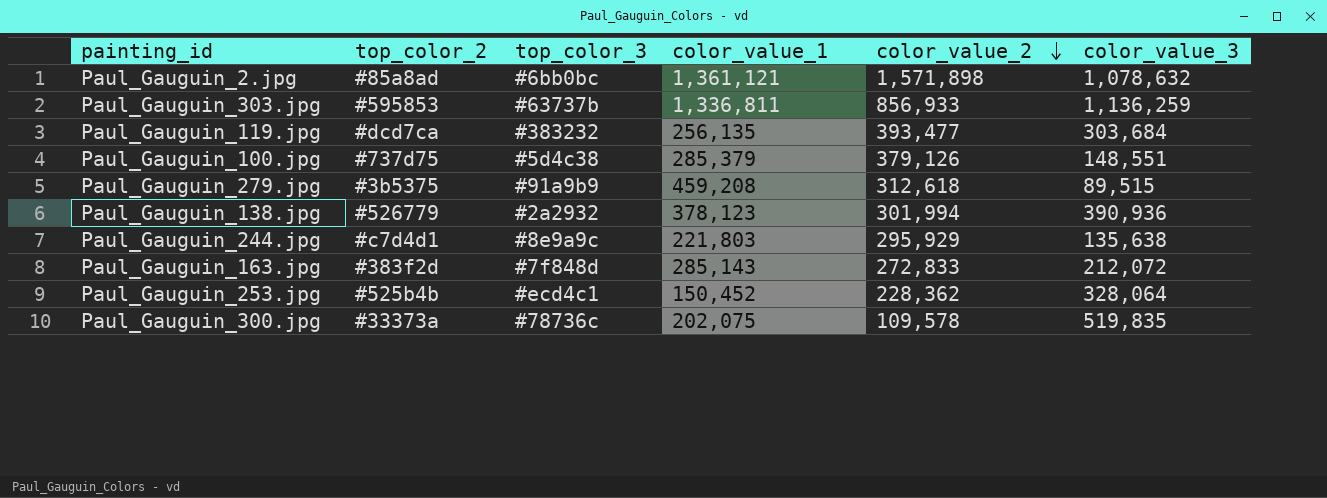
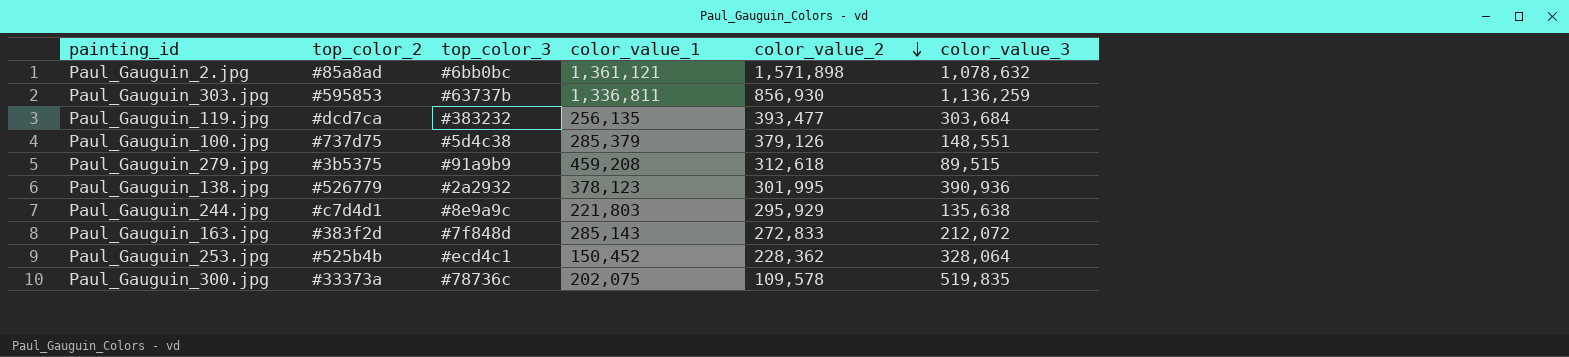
Paul_Gauguin_303.jpg | color_value_2: 856,933 -> 856,930
Paul_Gauguin_138.jpg | color_value_2: 301,994 -> 301,995

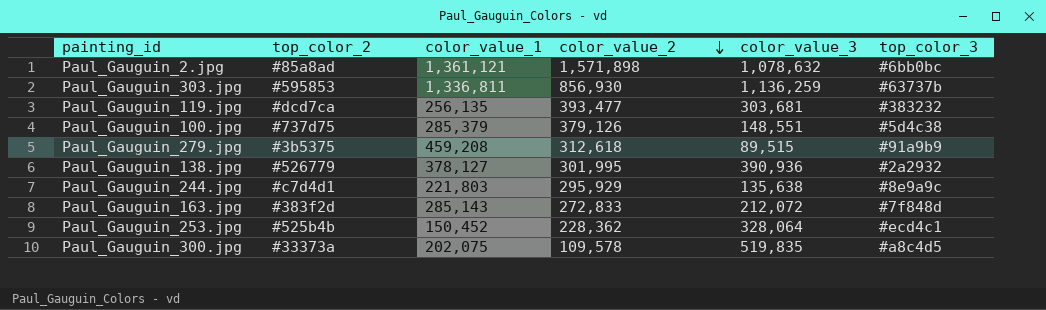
column top_color_3 | position: 3 -> 6
Paul_Gauguin_119.jpg | color_value_3: 303,684 -> 303,681
Paul_Gauguin_138.jpg | color_value_1: 378,123 -> 378,127
Paul_Gauguin_300.jpg | top_color_3: #78736c -> #a8c4d5

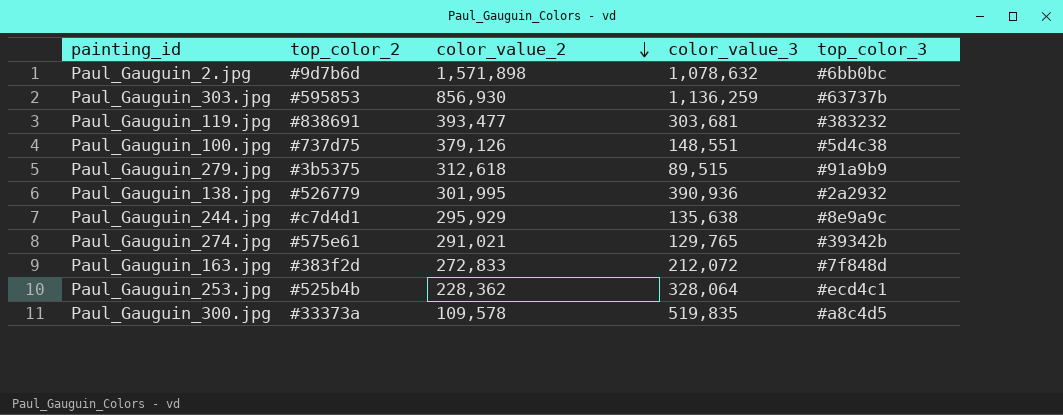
column color_value_1 | position: 3 -> none
Paul_Gauguin_2.jpg | top_color_2: #85a8ad -> #9d7b6d
Paul_Gauguin_119.jpg | top_color_2: #dcd7ca -> #838691
row Paul_Gauguin_274.jpg: none -> #575e61 | 291,021 | 129,765 | #39342b

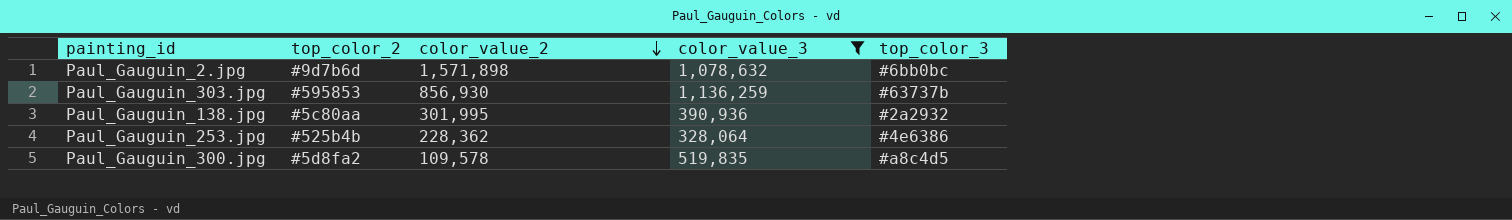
filter: none -> color_value_3 >= 328,064
Paul_Gauguin_138.jpg | top_color_2: #526779 -> #5c80aa
Paul_Gauguin_253.jpg | top_color_3: #ecd4c1 -> #4e6386
Paul_Gauguin_300.jpg | top_color_2: #33373a -> #5d8fa2

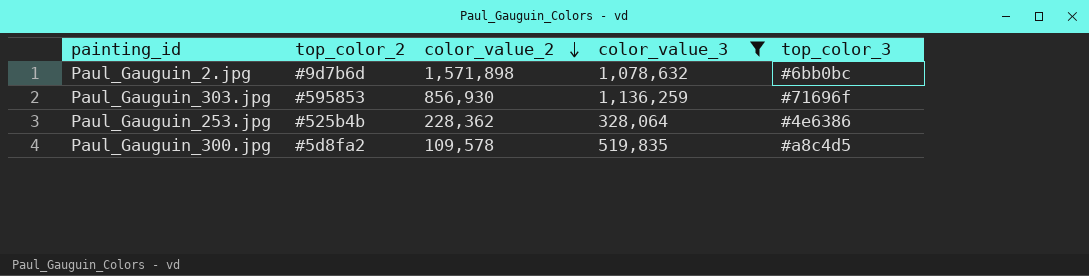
row Paul_Gauguin_138.jpg: #5c80aa | 301,995 | 390,936 | #2a2932 -> none
Paul_Gauguin_303.jpg | top_color_3: #63737b -> #71696f

